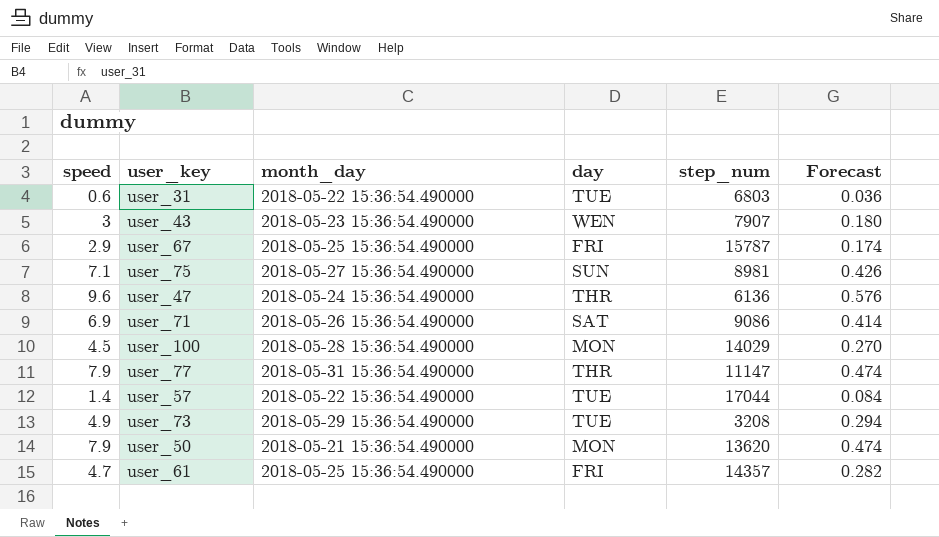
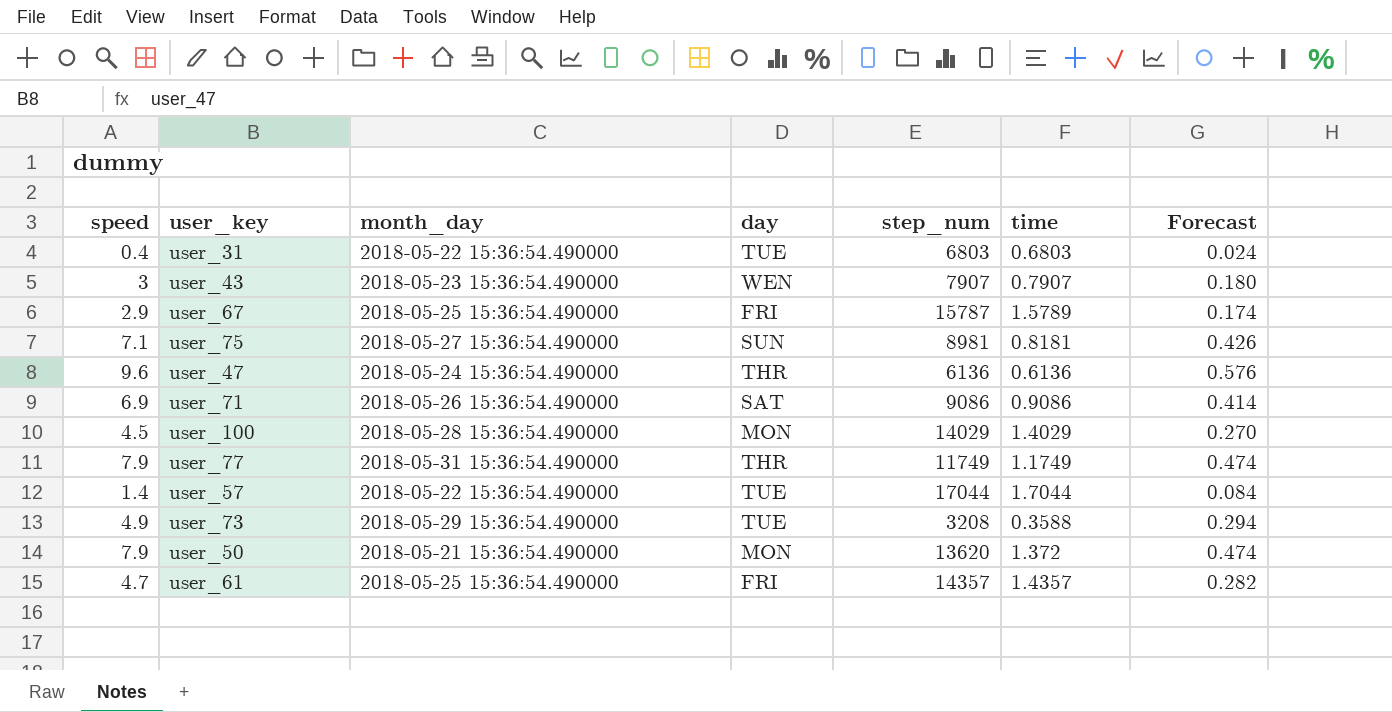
column time | position: none -> 6
user_31 | speed: 0.6 -> 0.4
user_31 | Forecast: 0.036 -> 0.024
user_77 | step_num: 11147 -> 11749

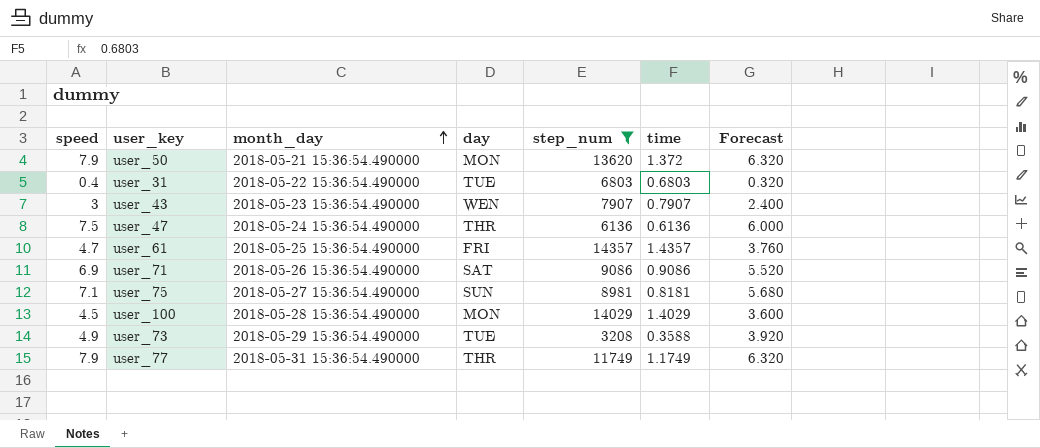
filter: none -> step_num <= 14357
row order: none -> month_day ascending
column Forecast | formula: [speed] * 0.06 -> [speed] * 0.8
user_47 | speed: 9.6 -> 7.5

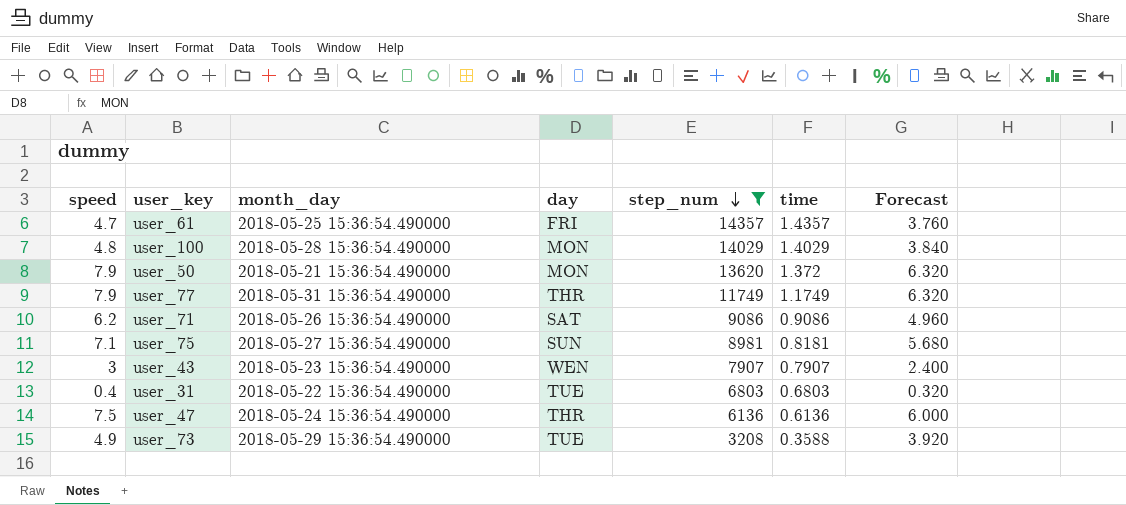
row order: month_day ascending -> step_num descending
user_100 | speed: 4.5 -> 4.8
user_100 | Forecast: 3.600 -> 3.840
user_71 | speed: 6.9 -> 6.2
user_71 | Forecast: 5.520 -> 4.960

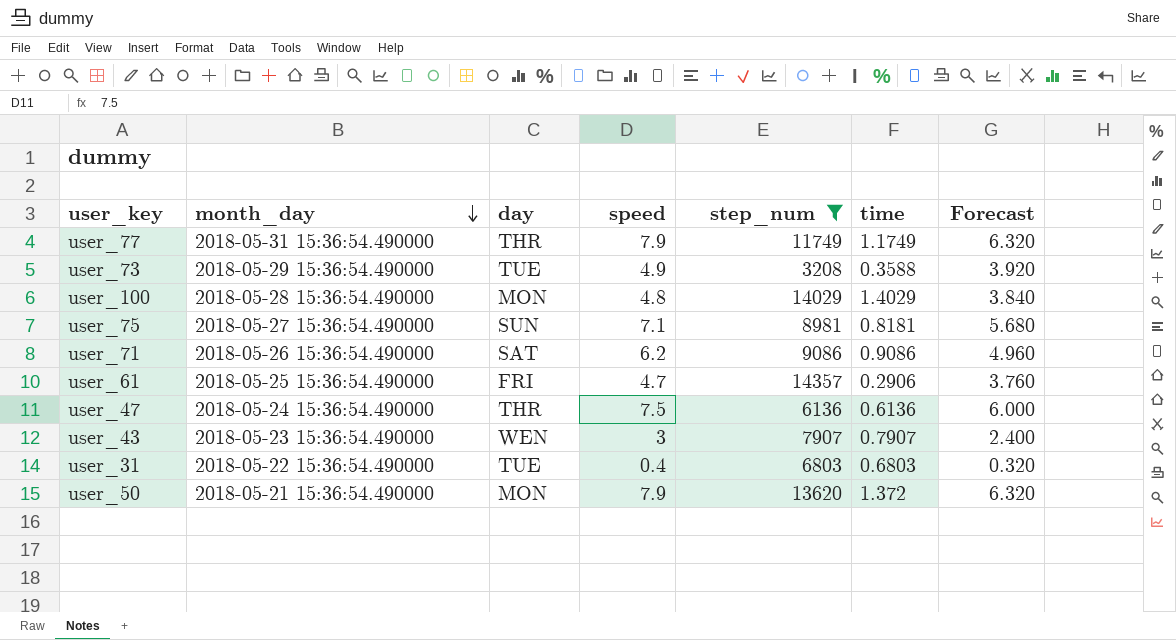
row order: step_num descending -> month_day descending
column speed | position: 1 -> 4
user_61 | time: 1.4357 -> 0.2906

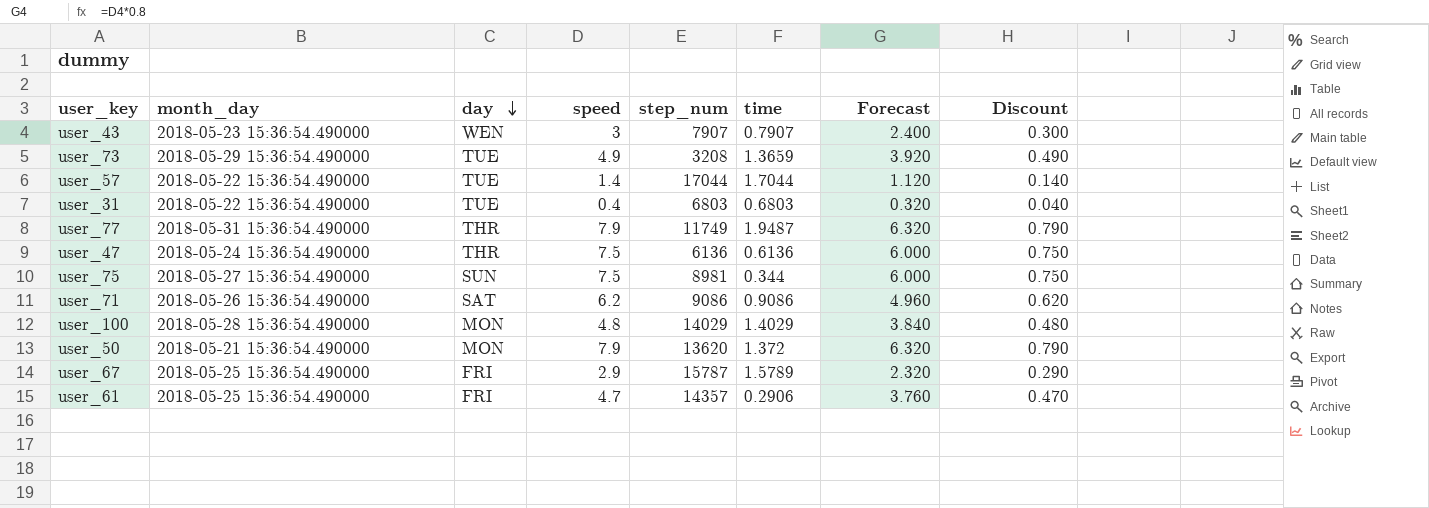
filter: step_num <= 14357 -> none
row order: month_day descending -> day descending
column Discount | formula: none -> [speed] * 0.1
user_73 | time: 0.3588 -> 1.3659
user_77 | time: 1.1749 -> 1.9487
user_75 | speed: 7.1 -> 7.5
user_75 | time: 0.8181 -> 0.344
user_75 | Forecast: 5.680 -> 6.000

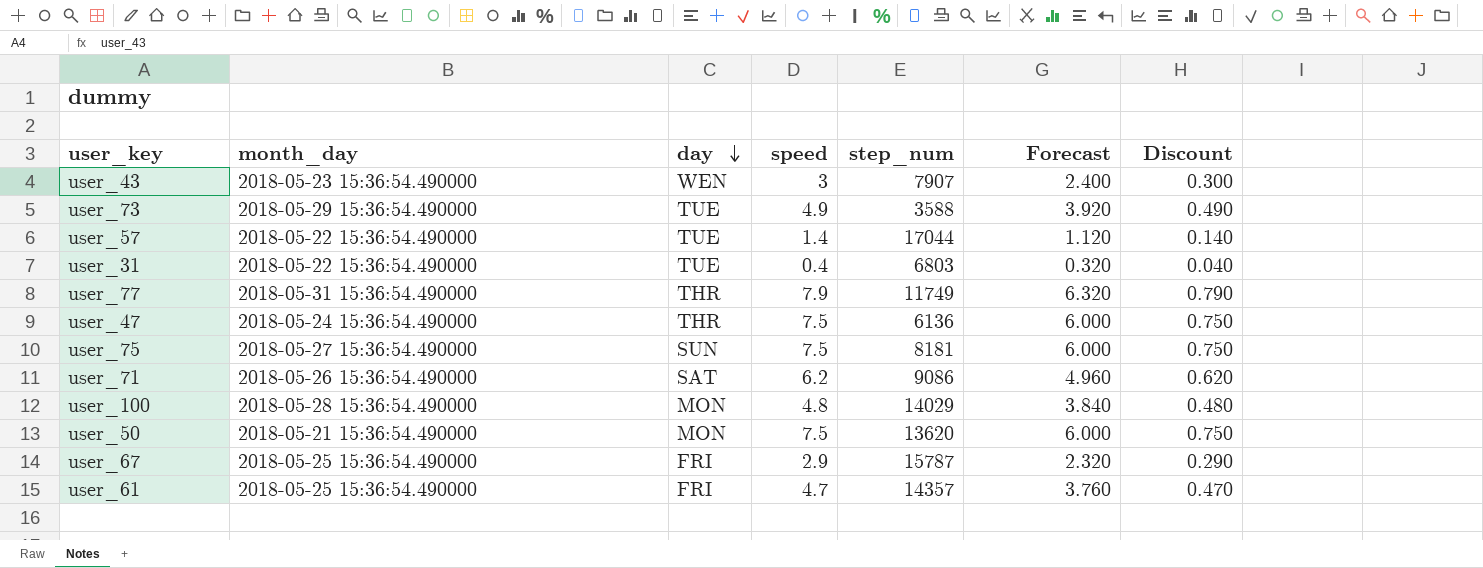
column time | position: 6 -> none
user_73 | step_num: 3208 -> 3588
user_75 | step_num: 8981 -> 8181
user_50 | speed: 7.9 -> 7.5
user_50 | Forecast: 6.320 -> 6.000
user_50 | Discount: 0.790 -> 0.750

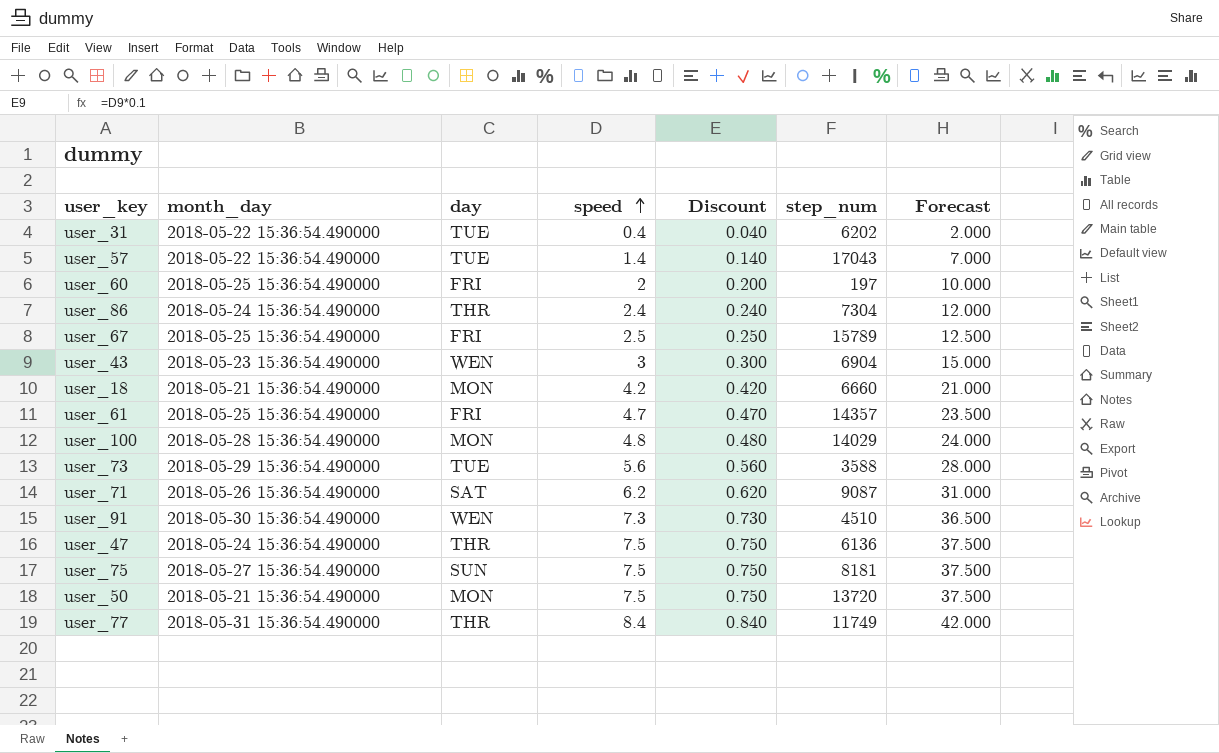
row order: day descending -> speed ascending
column Discount | position: 7 -> 5
column Forecast | formula: [speed] * 0.8 -> [speed] * 5
user_31 | step_num: 6803 -> 6202
user_57 | step_num: 17044 -> 17043
row user_60: none -> 2018-05-25 15:36:54.490000 | FRI | 2 | 0.200 | 197 | 10.000
row user_86: none -> 2018-05-24 15:36:54.490000 | THR | 2.4 | 0.240 | 7304 | 12.000
user_67 | speed: 2.9 -> 2.5
user_67 | Discount: 0.290 -> 0.250
user_67 | step_num: 15787 -> 15789
user_43 | step_num: 7907 -> 6904
row user_18: none -> 2018-05-21 15:36:54.490000 | MON | 4.2 | 0.420 | 6660 | 21.000
user_73 | speed: 4.9 -> 5.6
user_73 | Discount: 0.490 -> 0.560
user_71 | step_num: 9086 -> 9087
row user_91: none -> 2018-05-30 15:36:54.490000 | WEN | 7.3 | 0.730 | 4510 | 36.500
user_50 | step_num: 13620 -> 13720
user_77 | speed: 7.9 -> 8.4
user_77 | Discount: 0.790 -> 0.840

